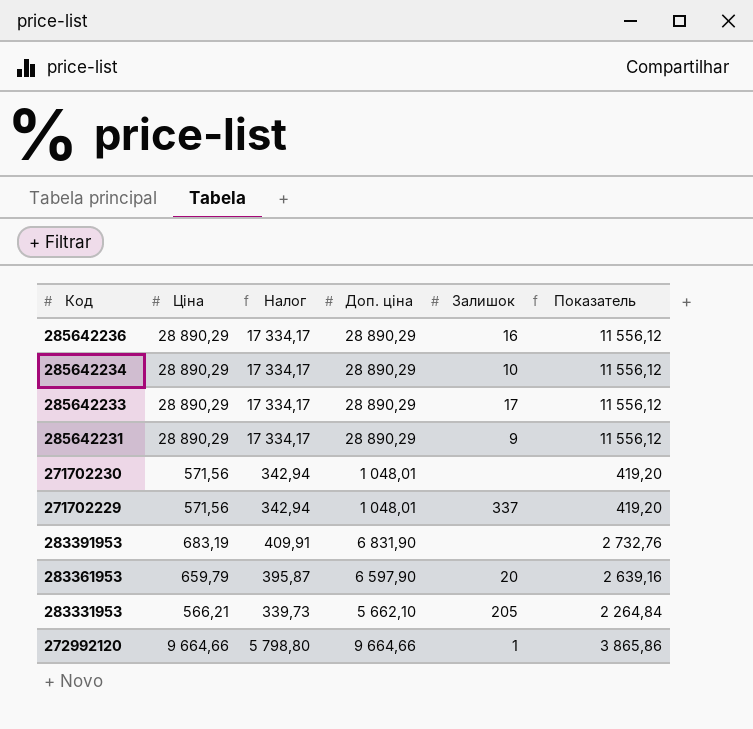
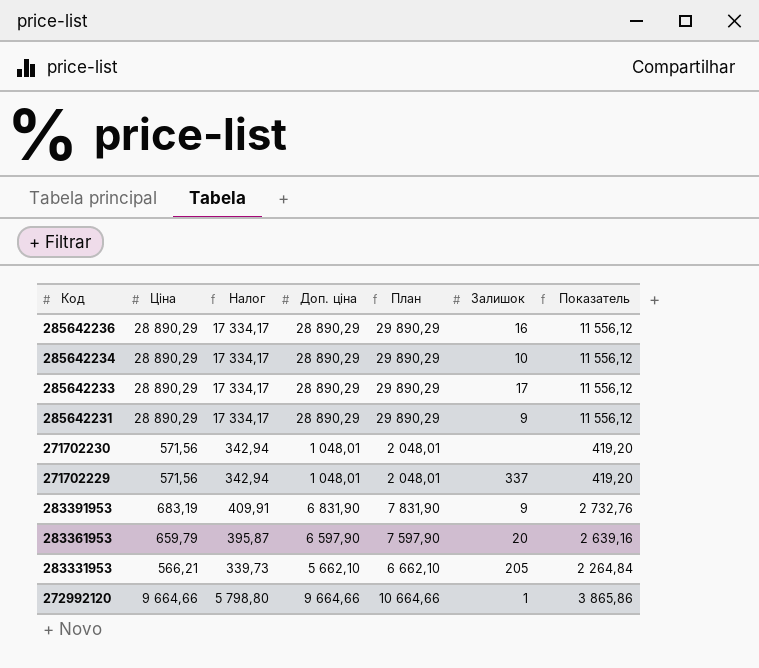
column План | formula: none -> [Доп. ціна] + 1000
283391953 | Залишок: none -> 9

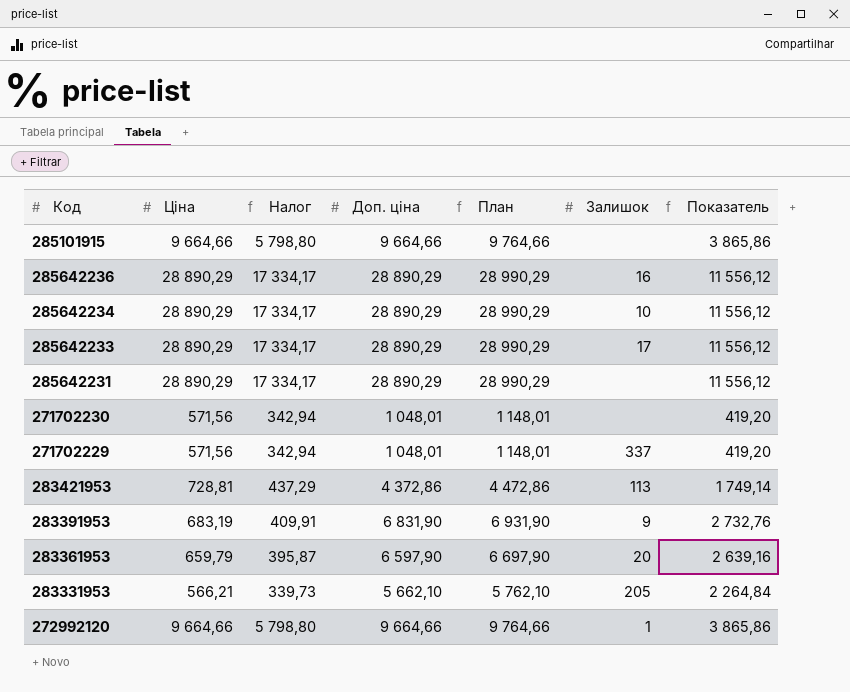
column План | formula: [Доп. ціна] + 1000 -> [Доп. ціна] + 100
row 285101915: none -> 9 664,66 | 5 798,80 | 9 664,66 | 9 764,66 | none | 3 865,86
285642231 | Залишок: 9 -> none
row 283421953: none -> 728,81 | 437,29 | 4 372,86 | 4 472,86 | 113 | 1 749,14

